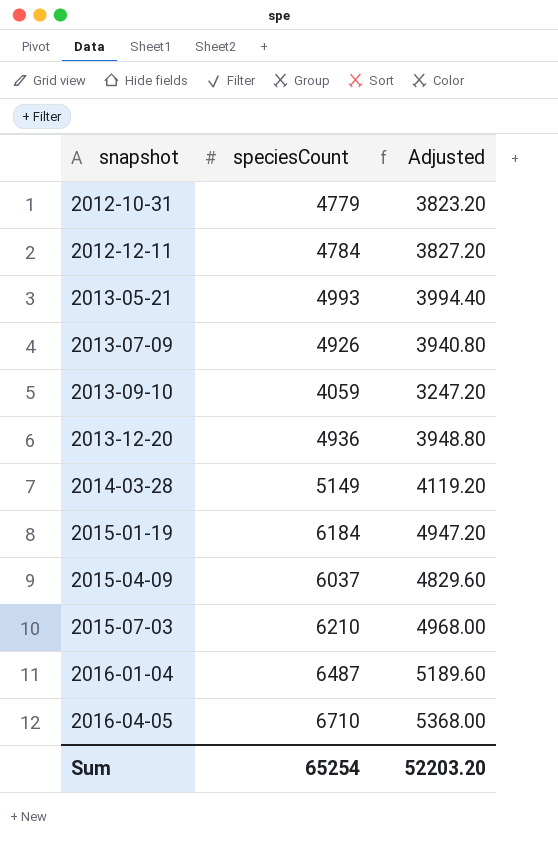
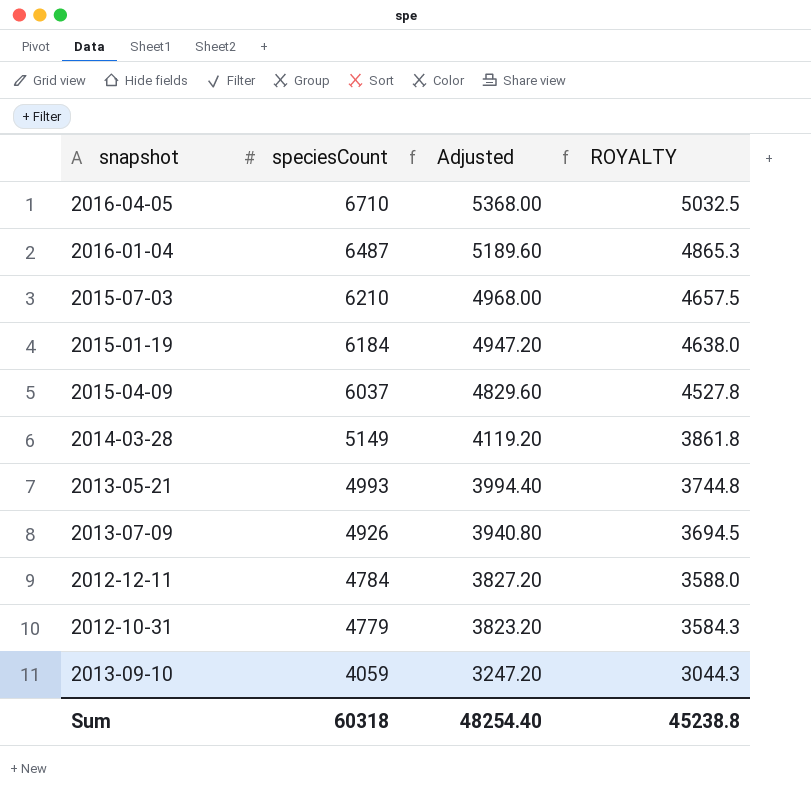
row order: snapshot ascending -> speciesCount descending
column ROYALTY | formula: none -> [speciesCount] * 0.75
row 2013-12-20: 4936 | 3948.80 -> none
Sum | speciesCount: 65254 -> 60318
Sum | Adjusted: 52203.20 -> 48254.40

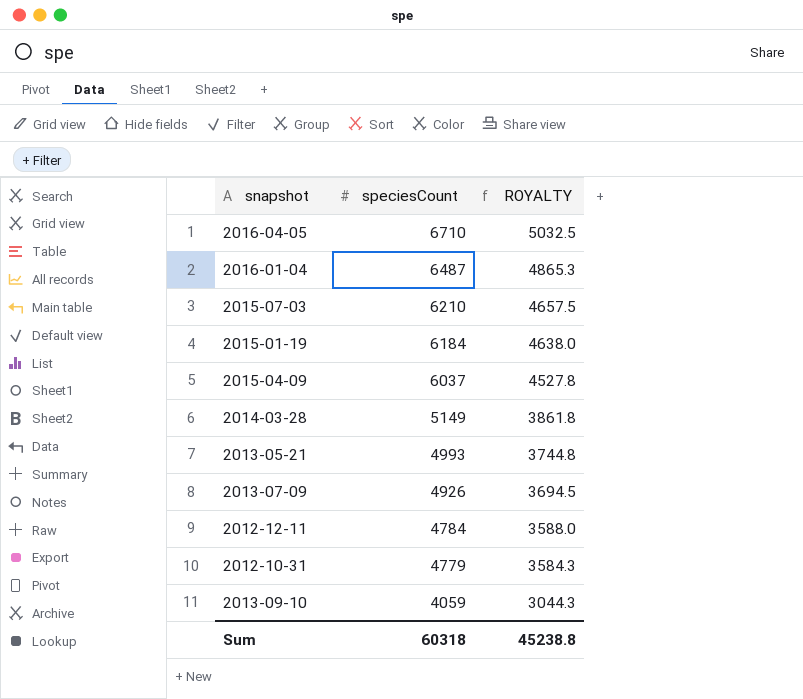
column Adjusted | formula: [speciesCount] * 0.8 -> none

